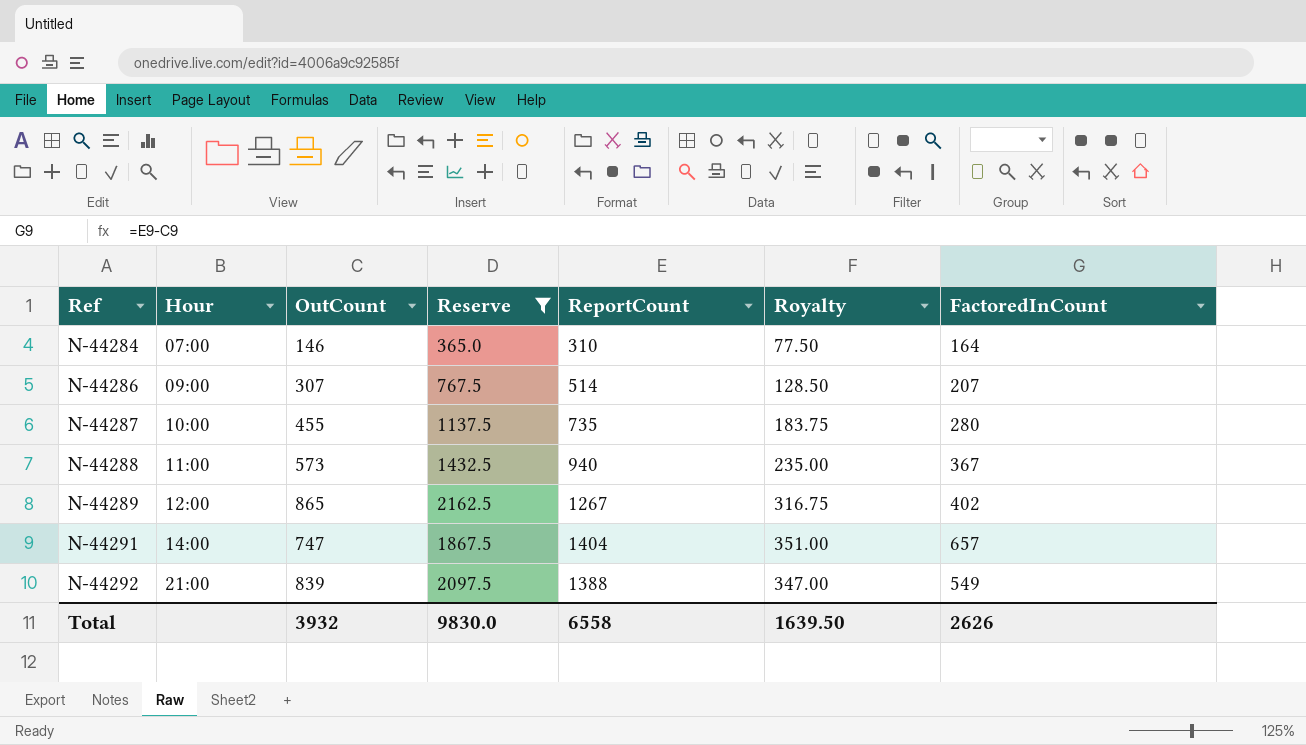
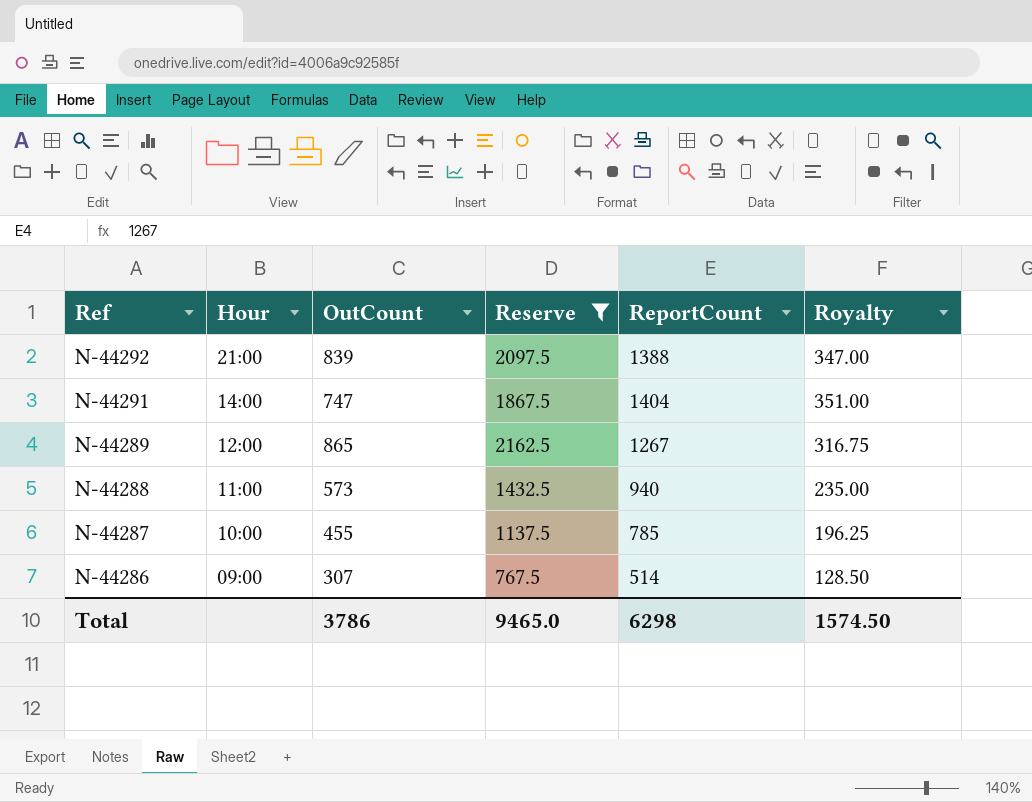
row order: Ref ascending -> Ref descending
column FactoredInCount | formula: [ReportCount] - [OutCount] -> none
row N-44284: 07:00 | 146 | 365.0 | 310 | 77.50 | 164 -> none
N-44287 | ReportCount: 735 -> 785
N-44287 | Royalty: 183.75 -> 196.25
Total | OutCount: 3932 -> 3786
Total | Reserve: 9830.0 -> 9465.0
Total | ReportCount: 6558 -> 6298
Total | Royalty: 1639.50 -> 1574.50

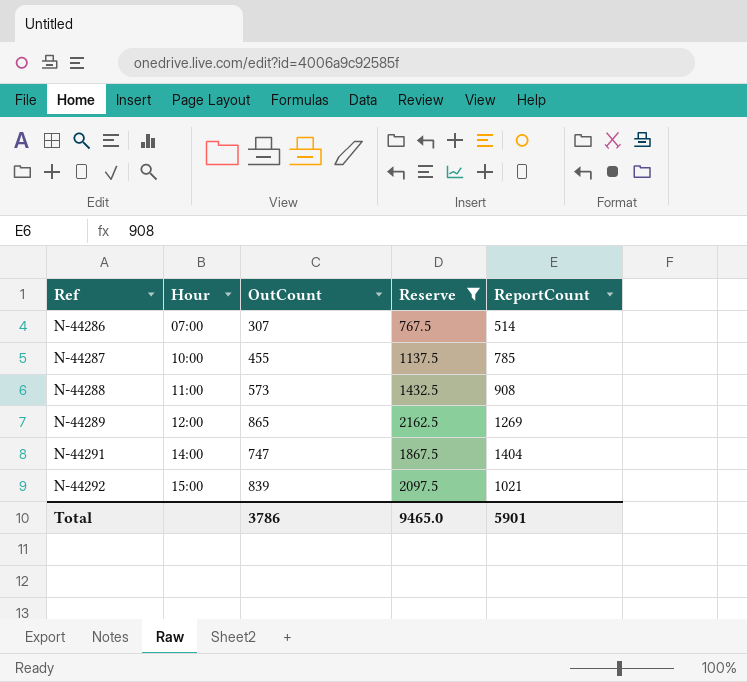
row order: Ref descending -> Ref ascending
column Royalty | formula: [ReportCount] * 0.25 -> none
N-44286 | Hour: 09:00 -> 07:00
N-44288 | ReportCount: 940 -> 908
N-44289 | ReportCount: 1267 -> 1269
N-44292 | Hour: 21:00 -> 15:00
N-44292 | ReportCount: 1388 -> 1021
Total | ReportCount: 6298 -> 5901

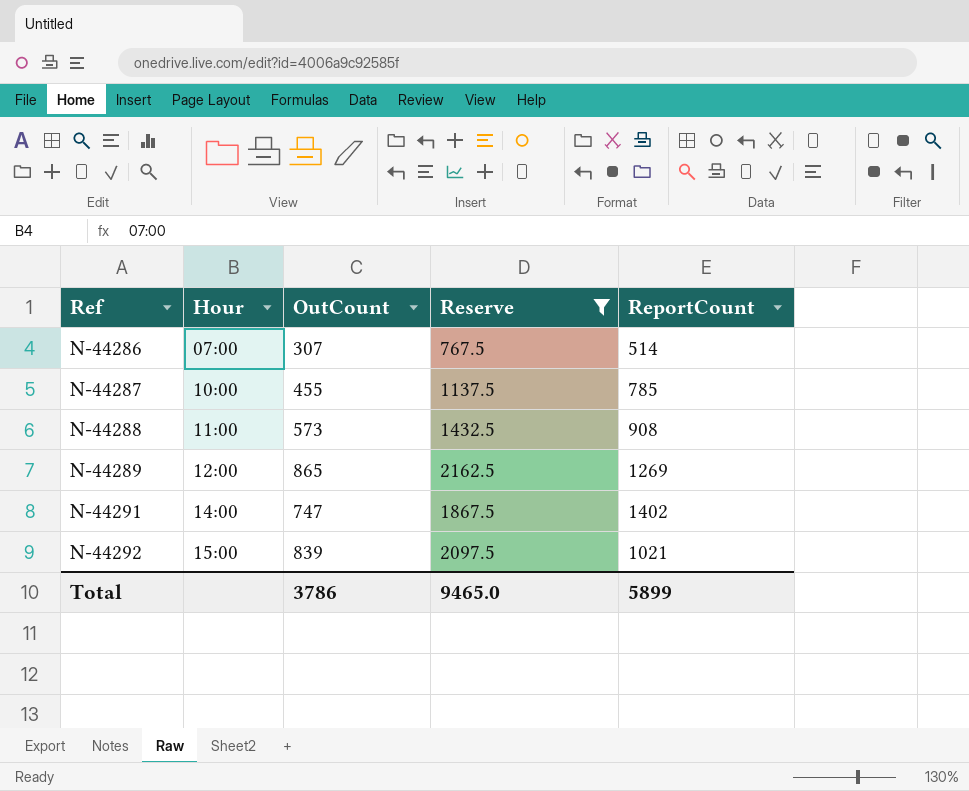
N-44291 | ReportCount: 1404 -> 1402
Total | ReportCount: 5901 -> 5899

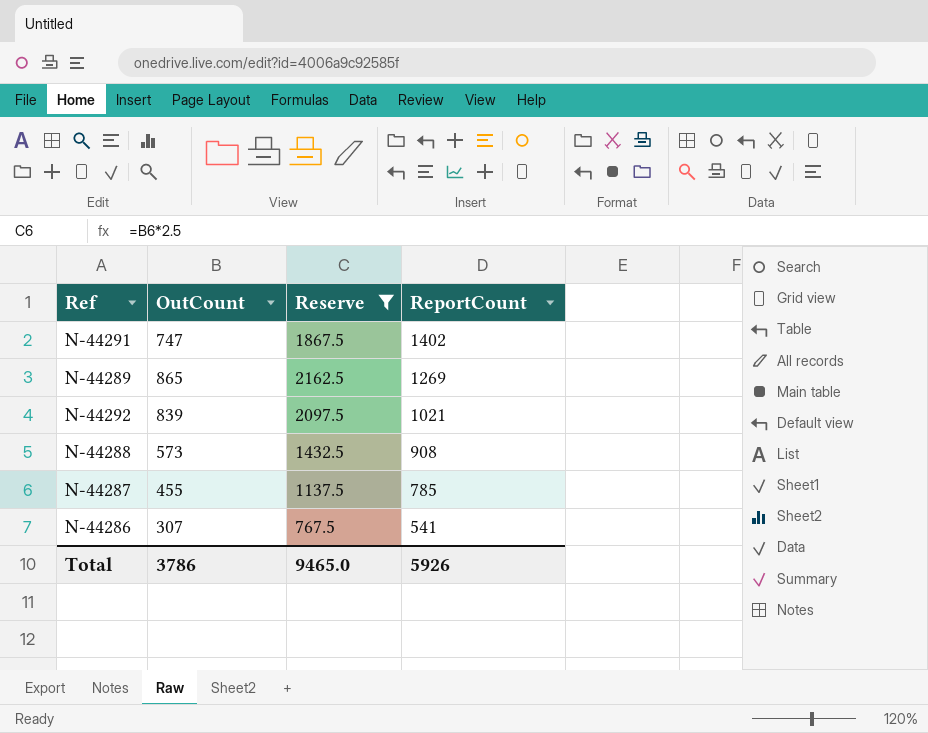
row order: Ref ascending -> ReportCount descending
column Hour | position: 2 -> none
N-44286 | ReportCount: 514 -> 541
Total | ReportCount: 5899 -> 5926

